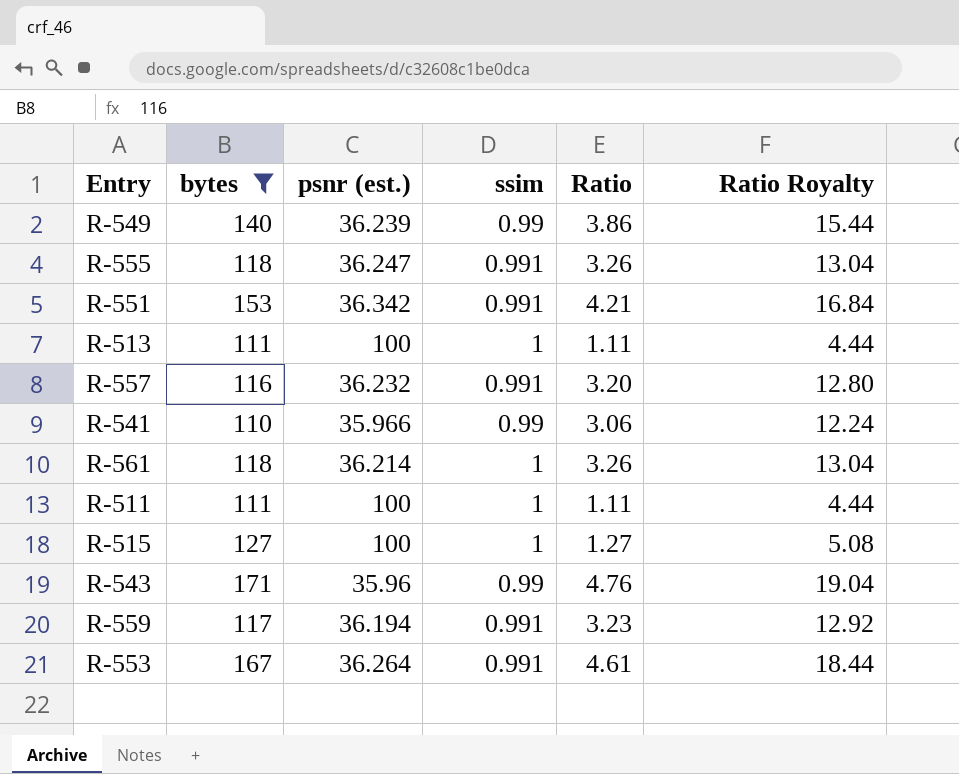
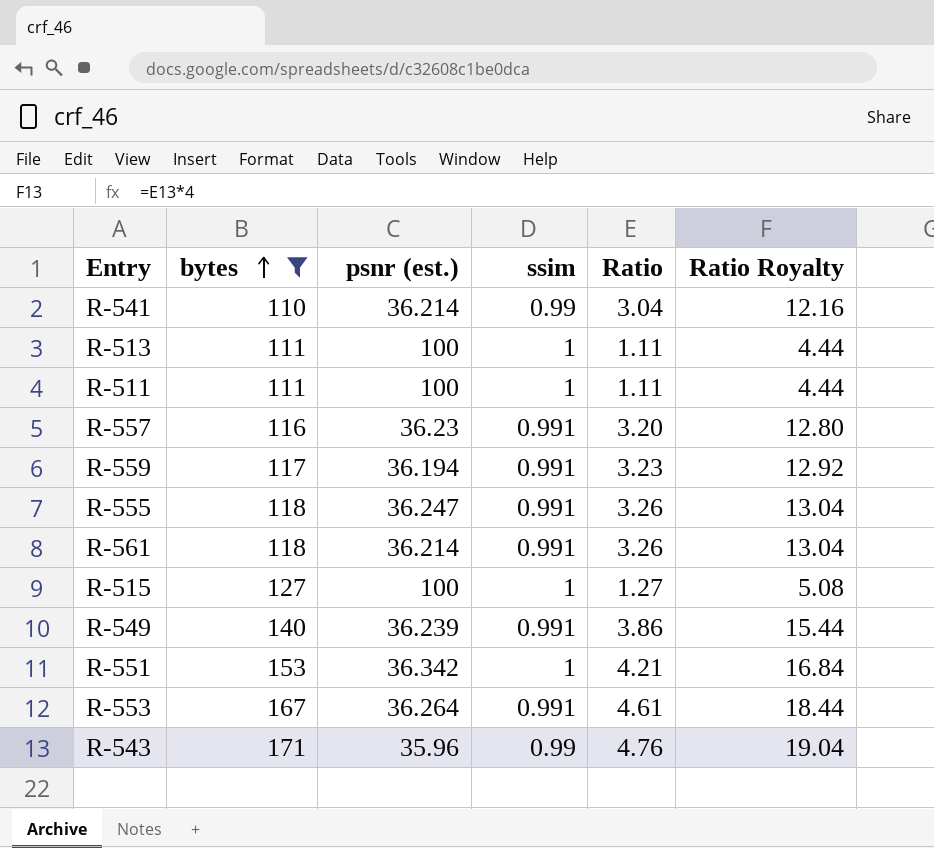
row order: none -> bytes ascending
R-541 | psnr (est.): 35.966 -> 36.214
R-541 | Ratio: 3.06 -> 3.04
R-541 | Ratio Royalty: 12.24 -> 12.16
R-557 | psnr (est.): 36.232 -> 36.23
R-561 | ssim: 1 -> 0.991
R-549 | ssim: 0.99 -> 0.991
R-551 | ssim: 0.991 -> 1

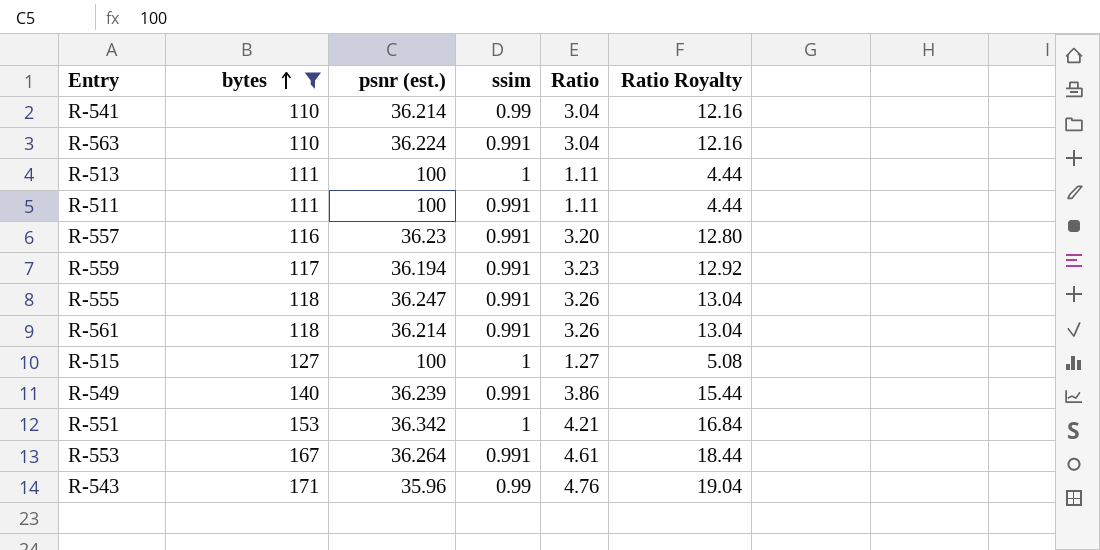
row R-563: none -> 110 | 36.224 | 0.991 | 3.04 | 12.16
R-511 | ssim: 1 -> 0.991

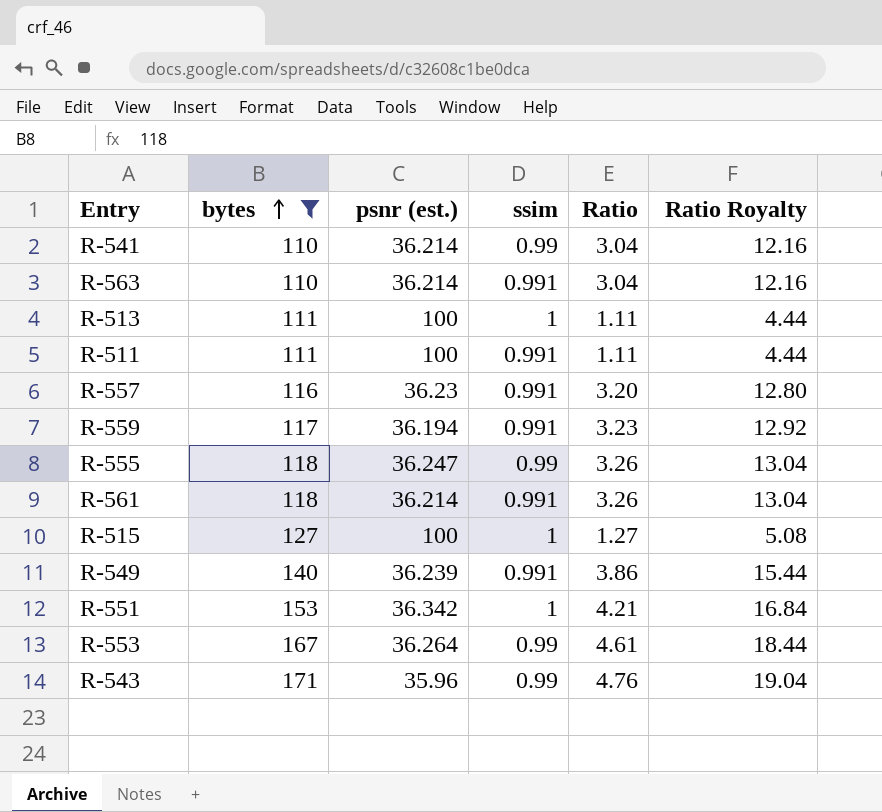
R-563 | psnr (est.): 36.224 -> 36.214
R-555 | ssim: 0.991 -> 0.99
R-553 | ssim: 0.991 -> 0.99

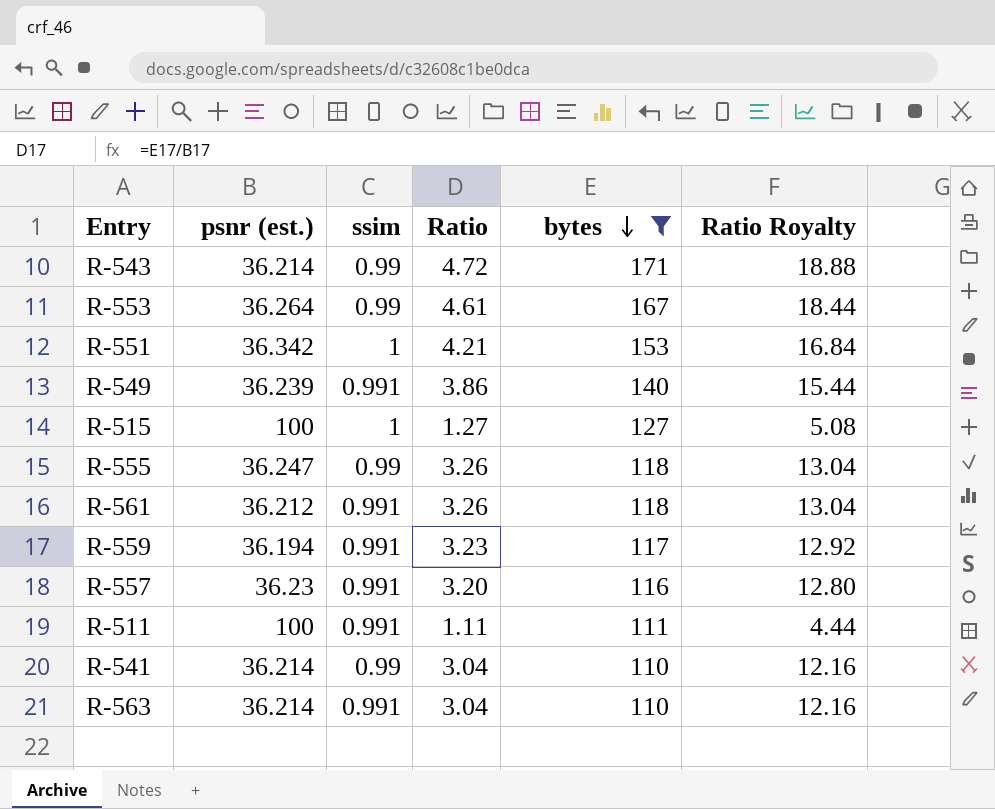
row order: bytes ascending -> bytes descending
column bytes | position: 2 -> 5
row R-513: 111 | 100 | 1 | 1.11 | 4.44 -> none
R-543 | psnr (est.): 35.96 -> 36.214
R-543 | Ratio: 4.76 -> 4.72
R-543 | Ratio Royalty: 19.04 -> 18.88
R-561 | psnr (est.): 36.214 -> 36.212

